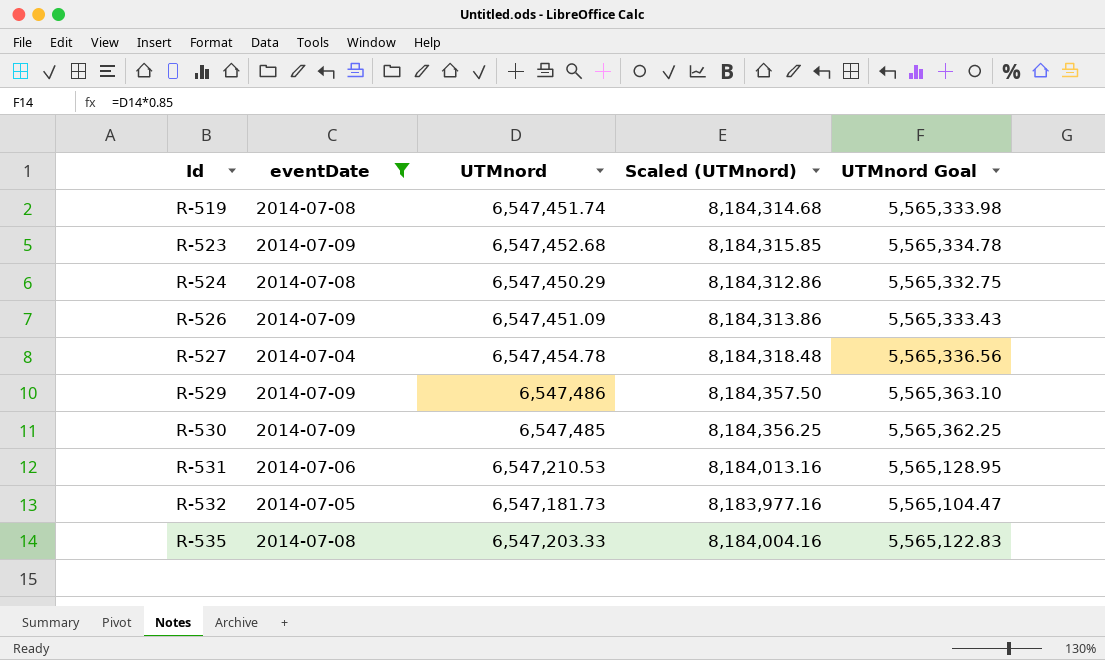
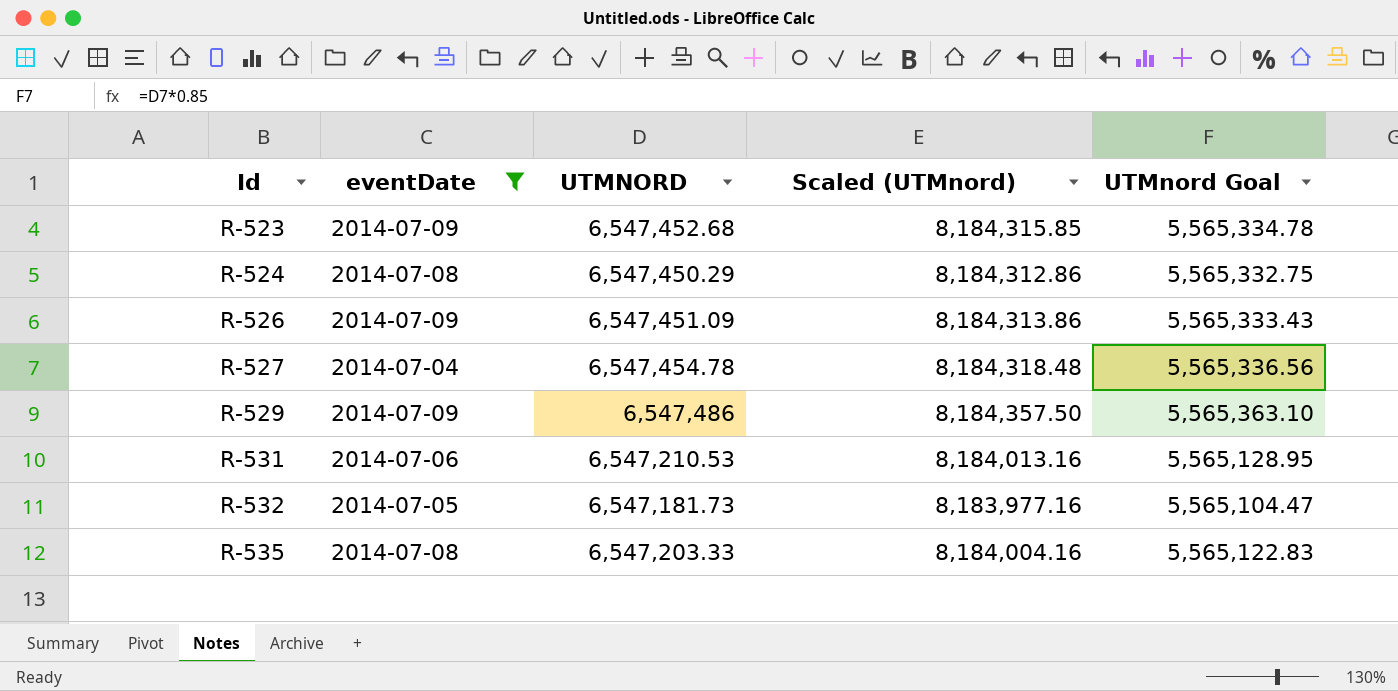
column name: UTMnord -> UTMNORD
row R-519: 2014-07-08 | 6,547,451.74 | 8,184,314.68 | 5,565,333.98 -> none
row R-530: 2014-07-09 | 6,547,485 | 8,184,356.25 | 5,565,362.25 -> none

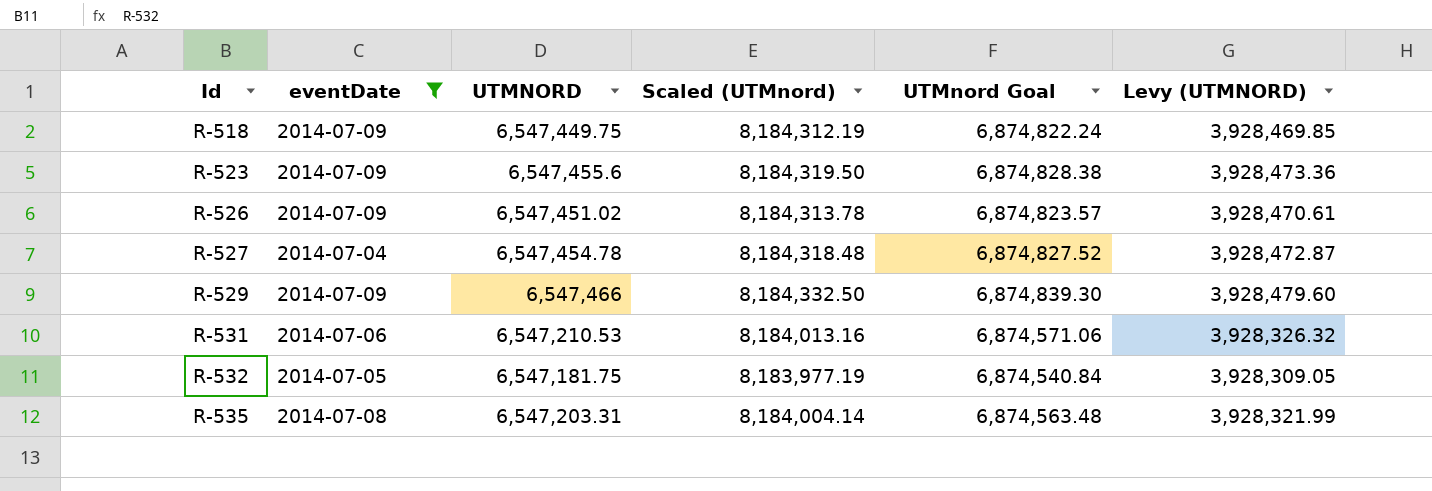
column UTMnord Goal | formula: [UTMNORD] * 0.85 -> [UTMNORD] * 1.05
column Levy (UTMNORD) | formula: none -> [UTMNORD] * 0.6
row R-524: 2014-07-08 | 6,547,450.29 | 8,184,312.86 | 5,565,332.75 -> none
row R-518: none -> 2014-07-09 | 6,547,449.75 | 8,184,312.19 | 6,874,822.24 | 3,928,469.85
R-523 | UTMNORD: 6,547,452.68 -> 6,547,455.6
R-523 | Scaled (UTMnord): 8,184,315.85 -> 8,184,319.50
R-526 | UTMNORD: 6,547,451.09 -> 6,547,451.02
R-526 | Scaled (UTMnord): 8,184,313.86 -> 8,184,313.78
R-529 | UTMNORD: 6,547,486 -> 6,547,466
R-529 | Scaled (UTMnord): 8,184,357.50 -> 8,184,332.50
R-532 | UTMNORD: 6,547,181.73 -> 6,547,181.75
R-532 | Scaled (UTMnord): 8,183,977.16 -> 8,183,977.19
R-535 | UTMNORD: 6,547,203.33 -> 6,547,203.31
R-535 | Scaled (UTMnord): 8,184,004.16 -> 8,184,004.14

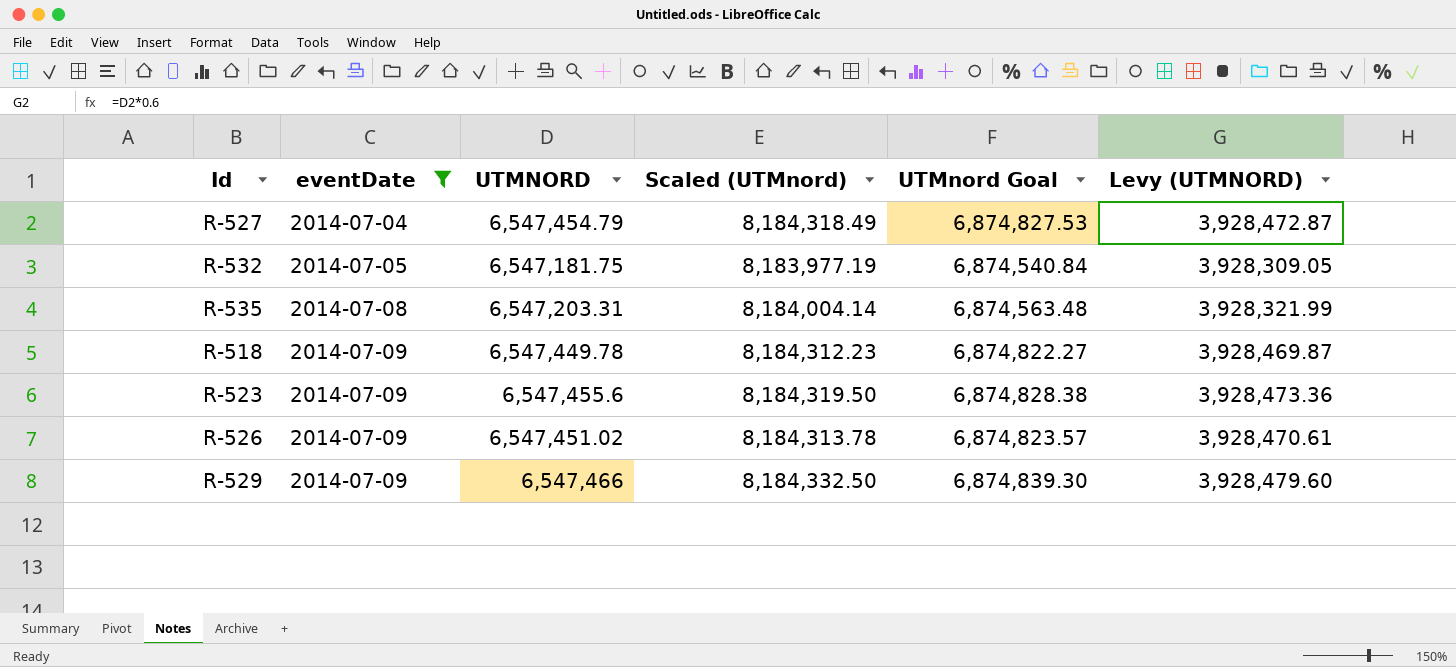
row order: Id ascending -> eventDate ascending
row R-531: 2014-07-06 | 6,547,210.53 | 8,184,013.16 | 6,874,571.06 | 3,928,326.32 -> none
R-527 | UTMNORD: 6,547,454.78 -> 6,547,454.79
R-527 | Scaled (UTMnord): 8,184,318.48 -> 8,184,318.49
R-527 | UTMnord Goal: 6,874,827.52 -> 6,874,827.53
R-518 | UTMNORD: 6,547,449.75 -> 6,547,449.78
R-518 | Scaled (UTMnord): 8,184,312.19 -> 8,184,312.23
R-518 | UTMnord Goal: 6,874,822.24 -> 6,874,822.27
R-518 | Levy (UTMNORD): 3,928,469.85 -> 3,928,469.87

